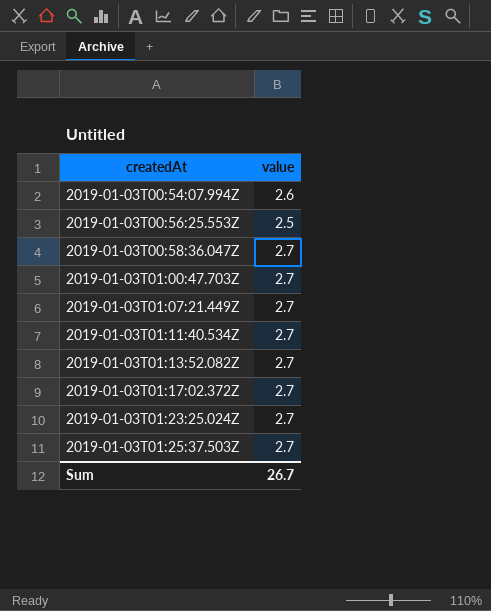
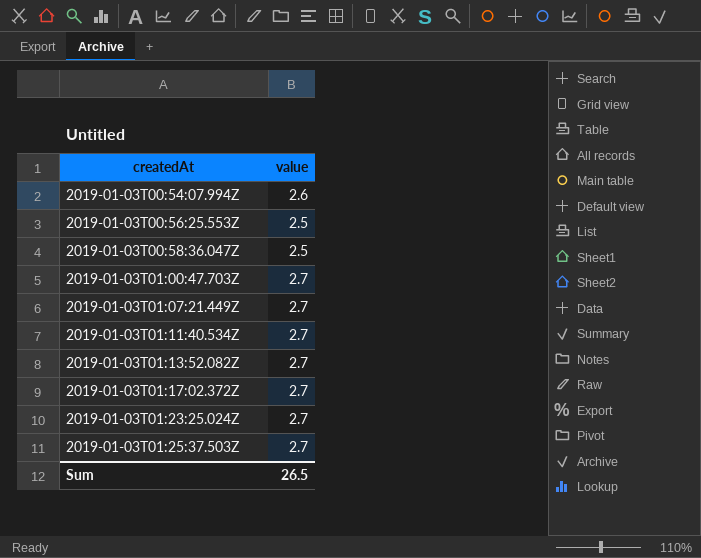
2019-01-03T00:58:36.047Z | value: 2.7 -> 2.5
Sum | value: 26.7 -> 26.5

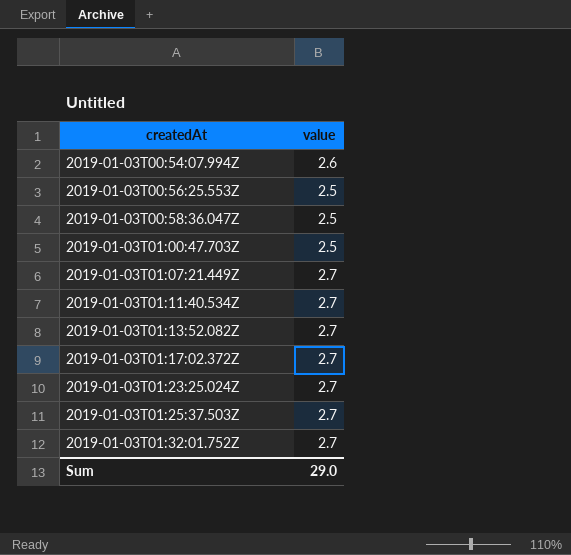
2019-01-03T01:00:47.703Z | value: 2.7 -> 2.5
row 2019-01-03T01:32:01.752Z: none -> 2.7
Sum | value: 26.5 -> 29.0

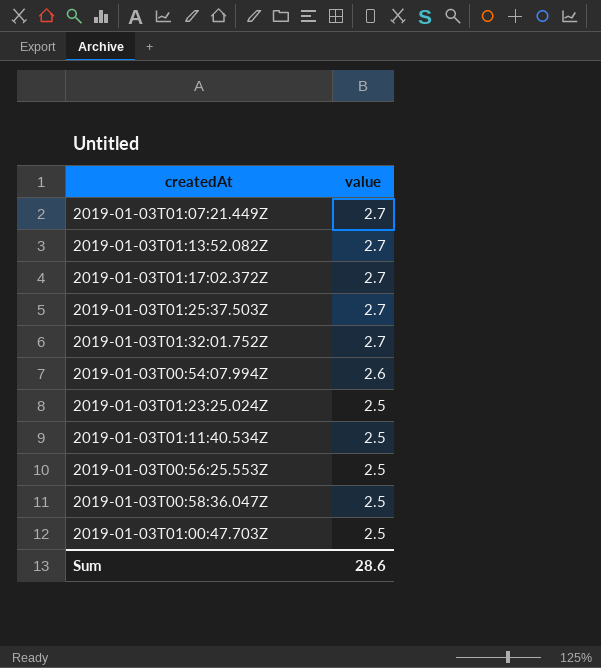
row order: createdAt ascending -> value descending
2019-01-03T01:23:25.024Z | value: 2.7 -> 2.5
2019-01-03T01:11:40.534Z | value: 2.7 -> 2.5
Sum | value: 29.0 -> 28.6

